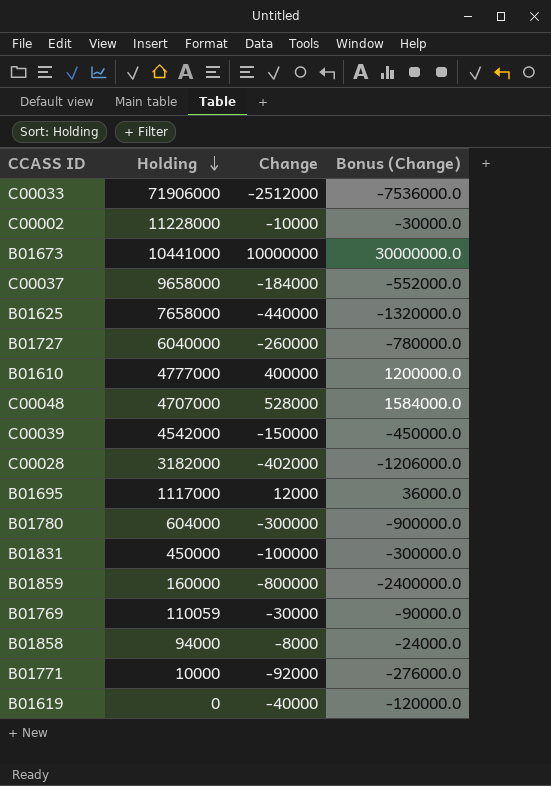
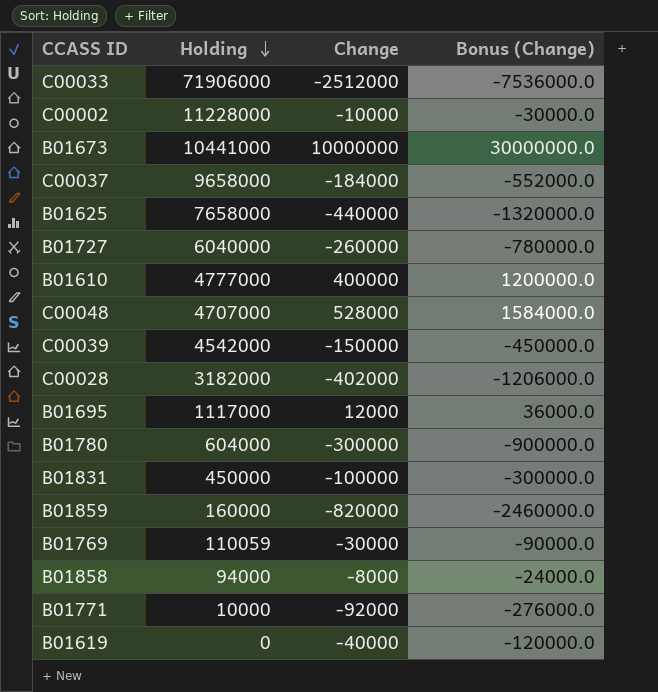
B01859 | Change: -800000 -> -820000
B01859 | Bonus (Change): -2400000.0 -> -2460000.0

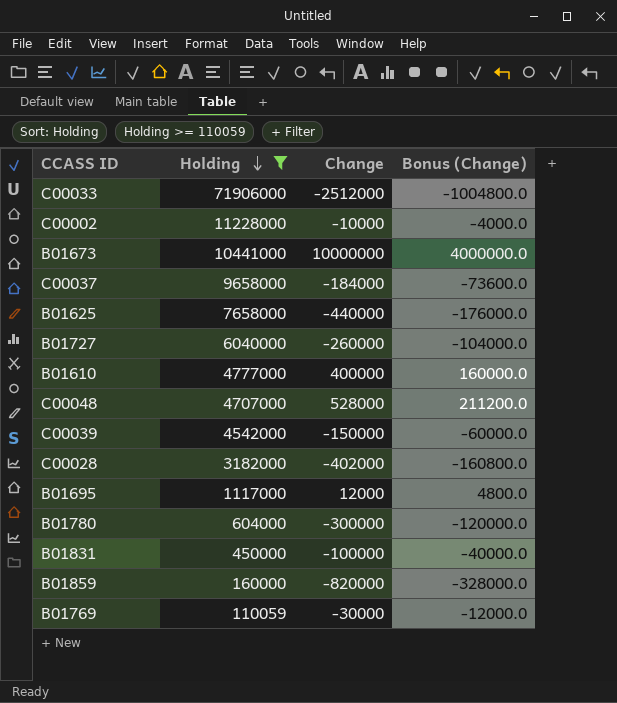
filter: none -> Holding >= 110059
column Bonus (Change) | formula: [Change] * 3 -> [Change] * 0.4

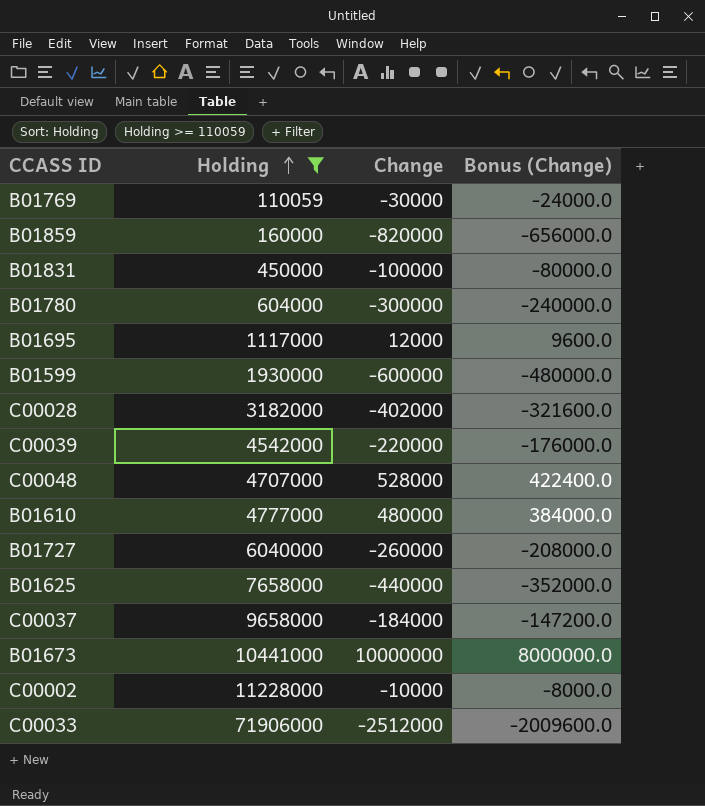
row order: Holding descending -> Holding ascending
column Bonus (Change) | formula: [Change] * 0.4 -> [Change] * 0.8
row B01599: none -> 1930000 | -600000 | -480000.0
C00039 | Change: -150000 -> -220000
B01610 | Change: 400000 -> 480000

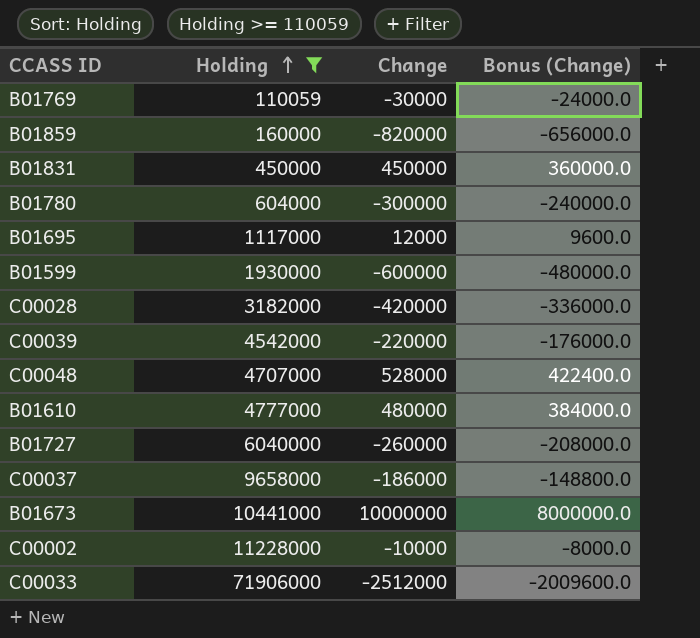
row B01625: 7658000 | -440000 | -352000.0 -> none
B01831 | Change: -100000 -> 450000
B01831 | Bonus (Change): -80000.0 -> 360000.0
C00028 | Change: -402000 -> -420000
C00028 | Bonus (Change): -321600.0 -> -336000.0
C00037 | Change: -184000 -> -186000
C00037 | Bonus (Change): -147200.0 -> -148800.0

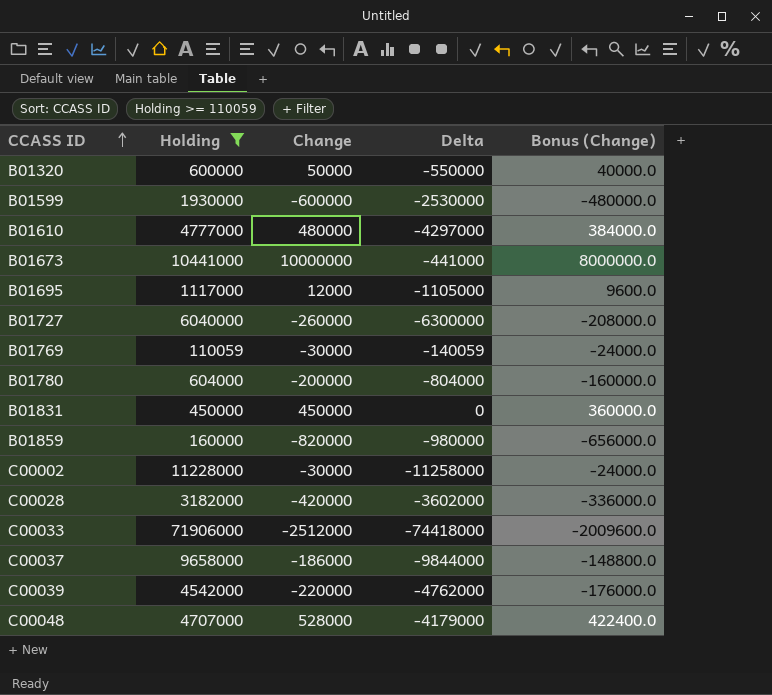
row order: Holding ascending -> CCASS ID ascending
column Delta | formula: none -> [Change] - [Holding]
row B01320: none -> 600000 | 50000 | -550000 | 40000.0
B01780 | Change: -300000 -> -200000
B01780 | Bonus (Change): -240000.0 -> -160000.0
C00002 | Change: -10000 -> -30000
C00002 | Bonus (Change): -8000.0 -> -24000.0

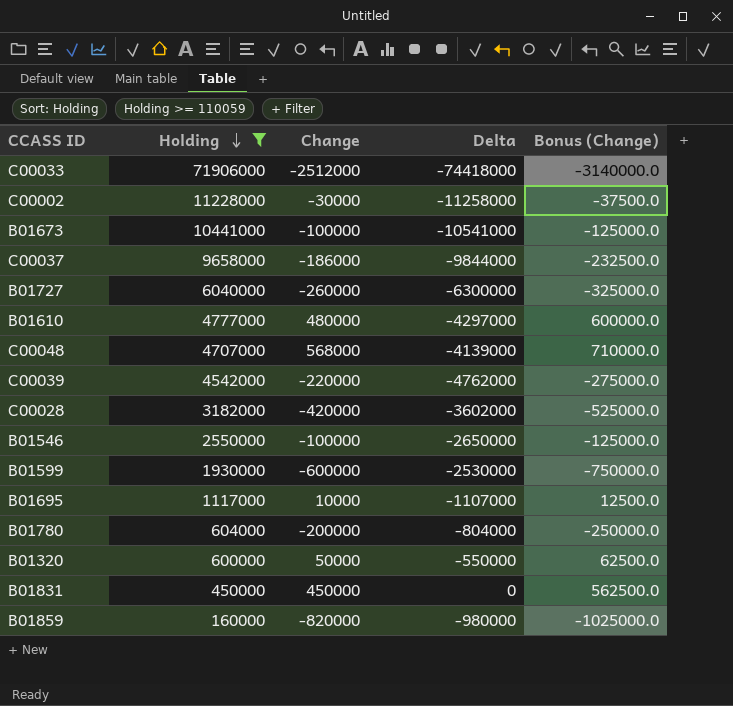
row order: CCASS ID ascending -> Holding descending
column Bonus (Change) | formula: [Change] * 0.8 -> [Change] * 1.25
row B01769: 110059 | -30000 | -140059 | -24000.0 -> none
B01673 | Change: 10000000 -> -100000
B01673 | Delta: -441000 -> -10541000
C00048 | Change: 528000 -> 568000
C00048 | Delta: -4179000 -> -4139000
row B01546: none -> 2550000 | -100000 | -2650000 | -125000.0
B01695 | Change: 12000 -> 10000
B01695 | Delta: -1105000 -> -1107000

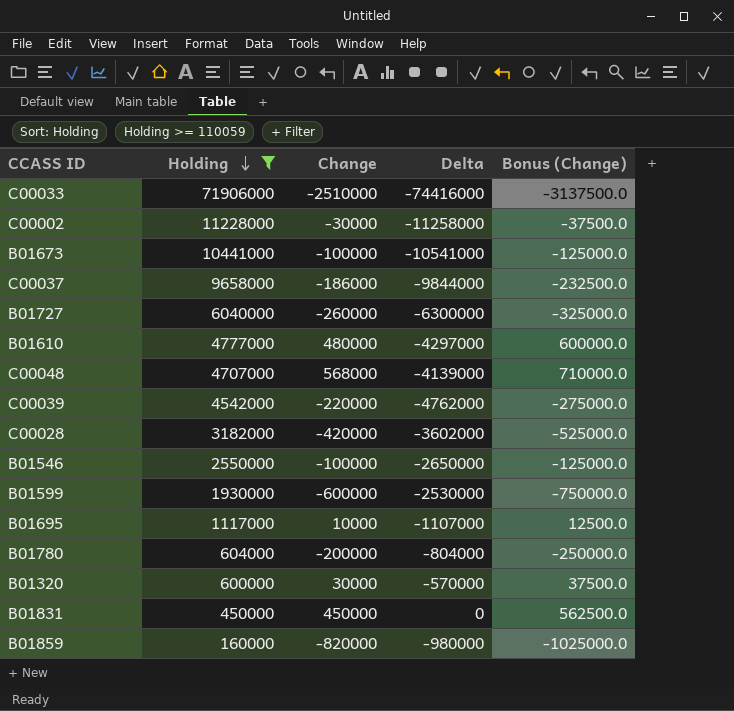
C00033 | Change: -2512000 -> -2510000
C00033 | Delta: -74418000 -> -74416000
C00033 | Bonus (Change): -3140000.0 -> -3137500.0
B01320 | Change: 50000 -> 30000
B01320 | Delta: -550000 -> -570000
B01320 | Bonus (Change): 62500.0 -> 37500.0

